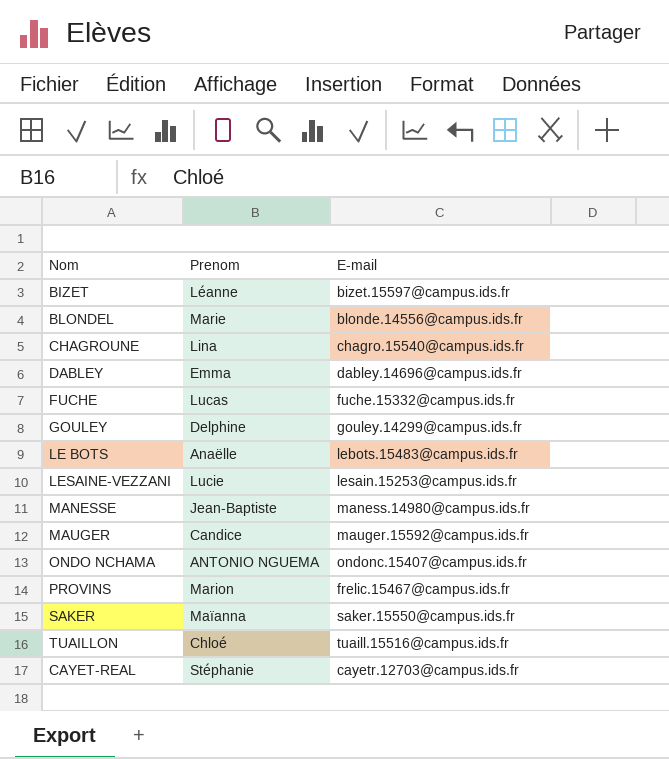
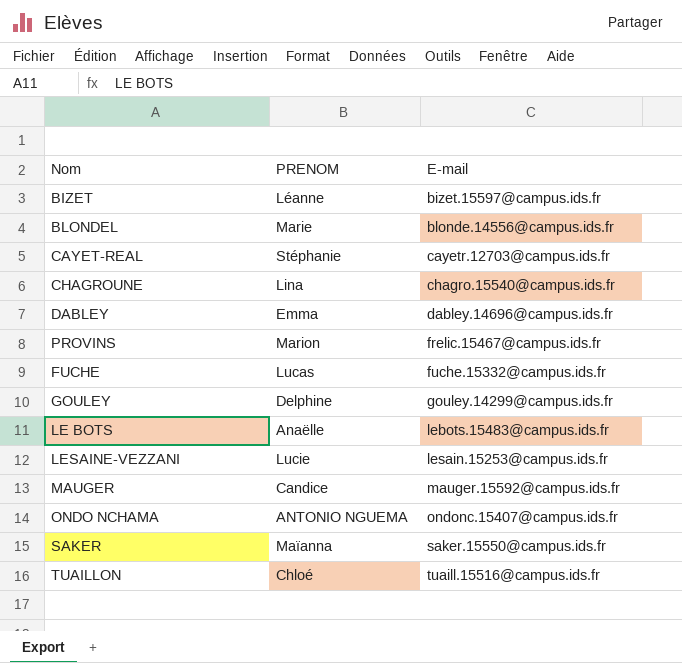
row order: none -> E-mail ascending
column name: Prenom -> PRENOM
row MANESSE: Jean-Baptiste | maness.14980@campus.ids.fr -> none

